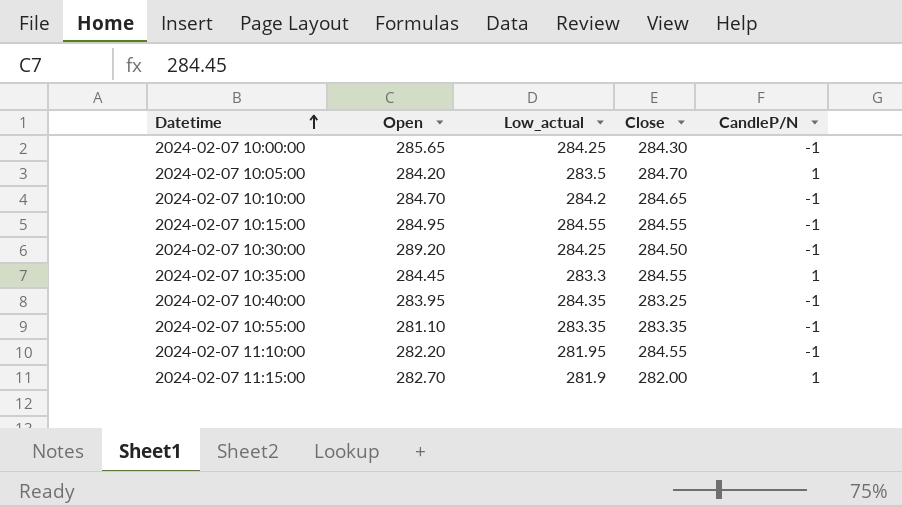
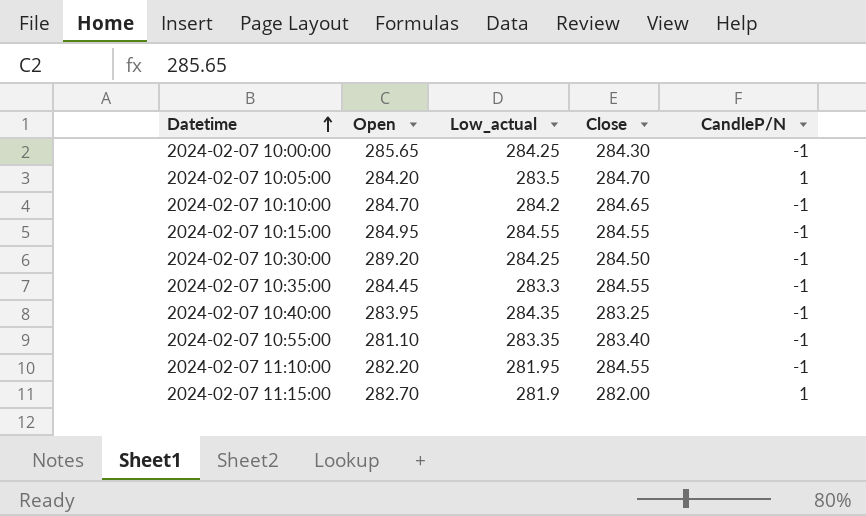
2024-02-07 10:35:00 | CandleP/N: 1 -> -1
2024-02-07 10:55:00 | Close: 283.35 -> 283.40

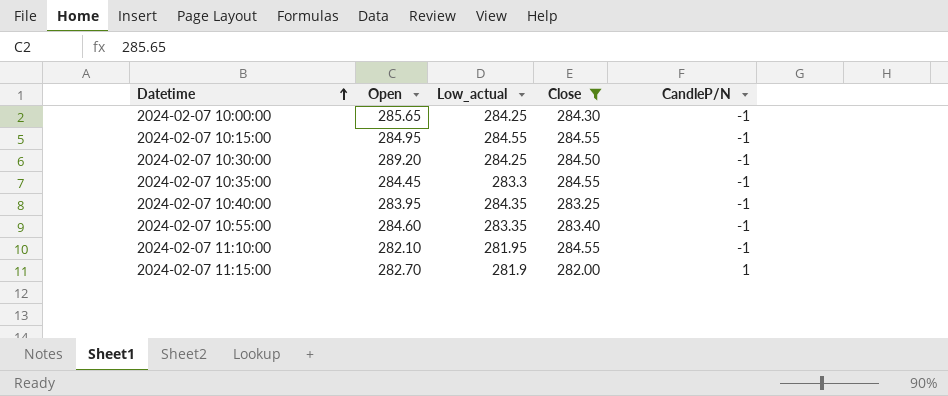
filter: none -> Close <= 284.55
2024-02-07 10:55:00 | Open: 281.10 -> 284.60
2024-02-07 11:10:00 | Open: 282.20 -> 282.10

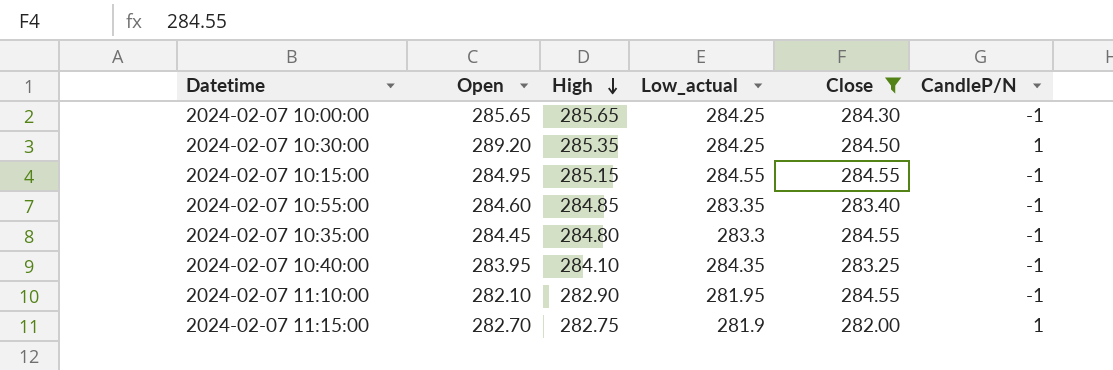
row order: Datetime ascending -> High descending
column High | position: none -> 3
2024-02-07 10:30:00 | CandleP/N: -1 -> 1

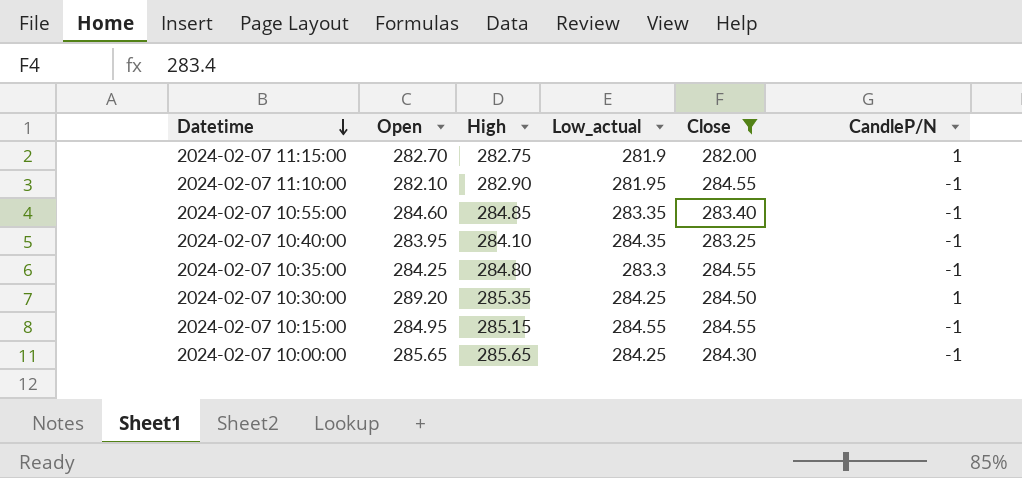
row order: High descending -> Datetime descending
2024-02-07 10:35:00 | Open: 284.45 -> 284.25

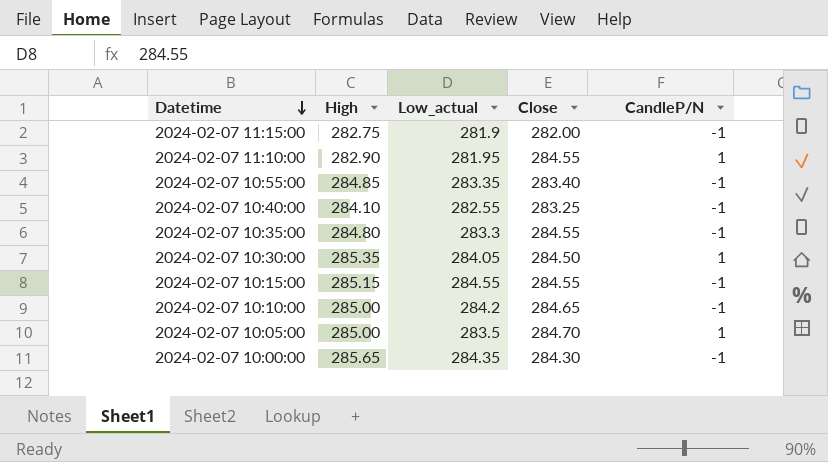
filter: Close <= 284.55 -> none
column Open | position: 2 -> none
2024-02-07 11:15:00 | CandleP/N: 1 -> -1
2024-02-07 11:10:00 | CandleP/N: -1 -> 1
2024-02-07 10:40:00 | Low_actual: 284.35 -> 282.55
2024-02-07 10:30:00 | Low_actual: 284.25 -> 284.05
2024-02-07 10:00:00 | Low_actual: 284.25 -> 284.35

